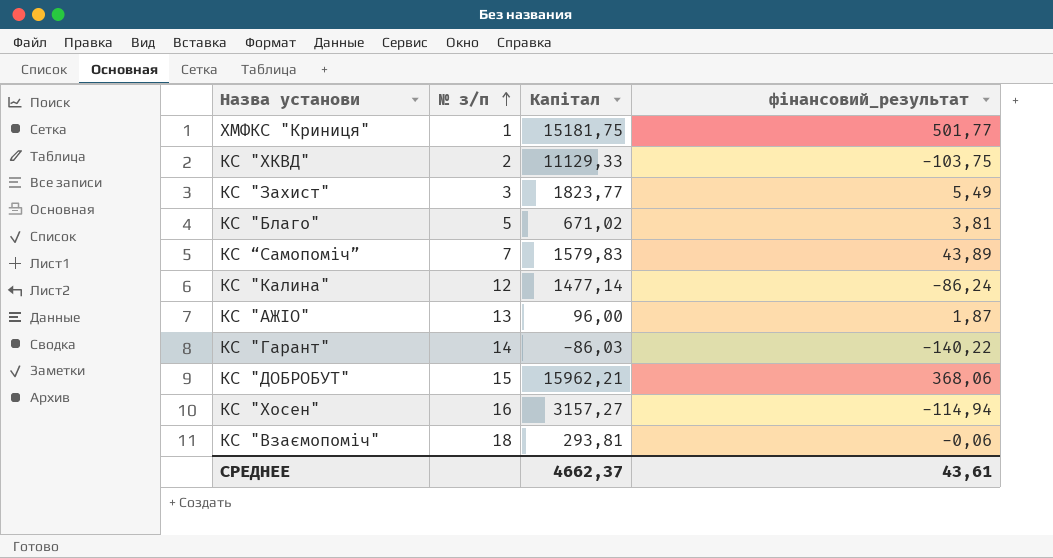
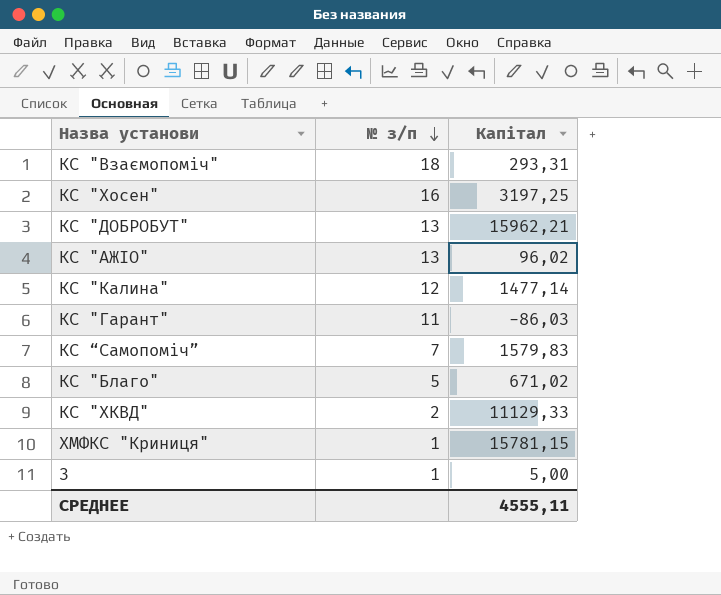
row order: № з/п ascending -> № з/п descending
column фінансовий_результат | position: 4 -> none
row КС "Захист": 3 | 1823,77 | 5,49 -> none
КС "Взаємопоміч" | Капітал: 293,81 -> 293,31
КС "Хосен" | Капітал: 3157,27 -> 3197,25
КС "ДОБРОБУТ" | № з/п: 15 -> 13
КС "АЖІО" | Капітал: 96,00 -> 96,02
КС "Гарант" | № з/п: 14 -> 11
ХМФКС "Криниця" | Капітал: 15181,75 -> 15781,15
row 3: none -> 1 | 5,00
СРЕДНЕЕ | Капітал: 4662,37 -> 4555,11

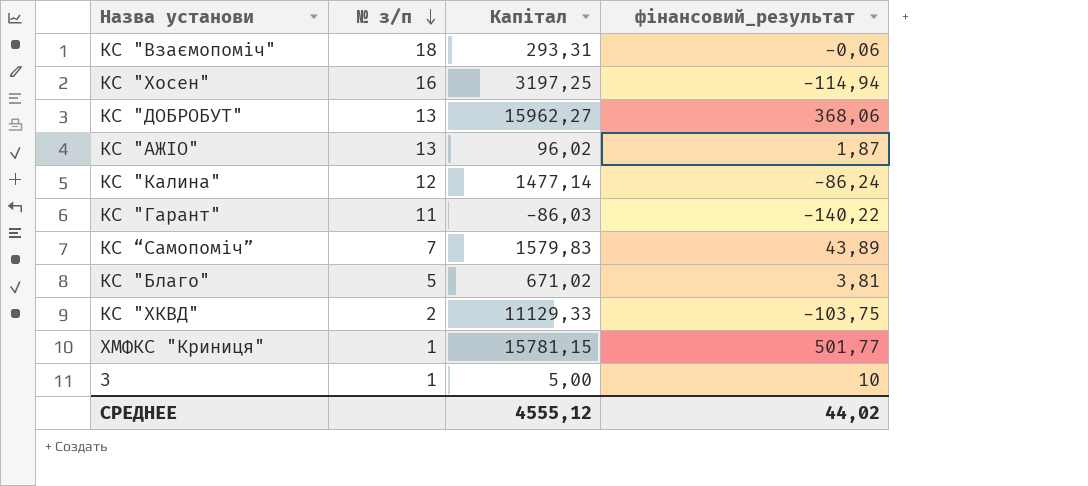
column фінансовий_результат | position: none -> 4
КС "ДОБРОБУТ" | Капітал: 15962,21 -> 15962,27
СРЕДНЕЕ | Капітал: 4555,11 -> 4555,12

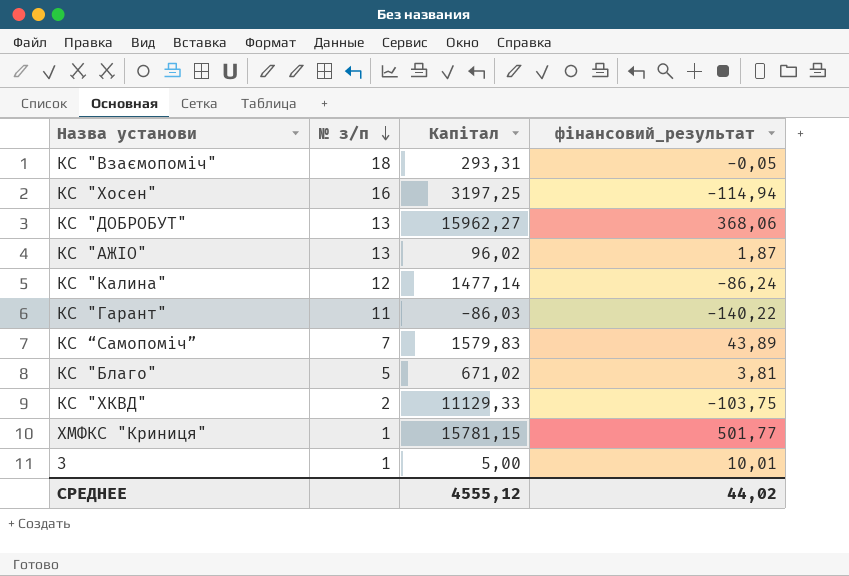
КС "Взаємопоміч" | фінансовий_результат: -0,06 -> -0,05
3 | фінансовий_результат: 10 -> 10,01

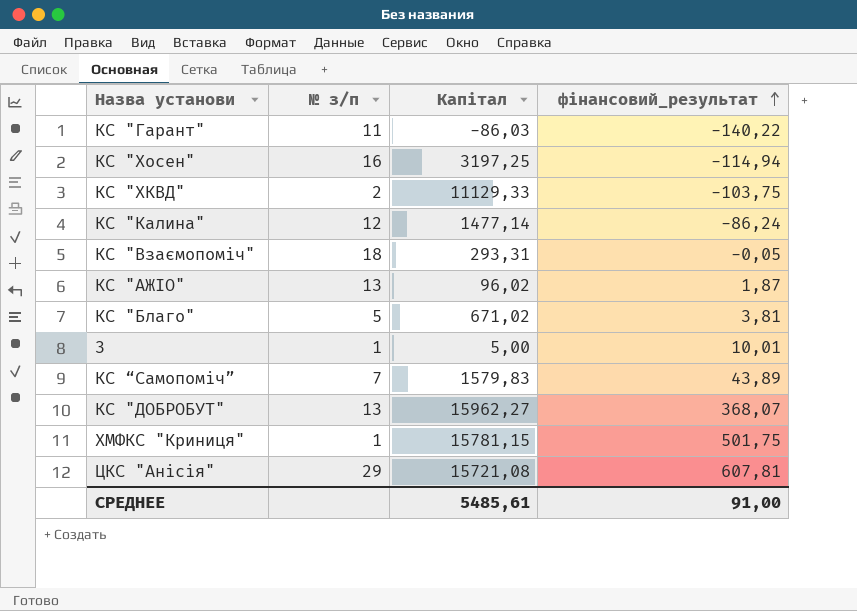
row order: № з/п descending -> фінансовий_результат ascending
КС "ДОБРОБУТ" | фінансовий_результат: 368,06 -> 368,07
ХМФКС "Криниця" | фінансовий_результат: 501,77 -> 501,75
row ЦКС "Анісія": none -> 29 | 15721,08 | 607,81
СРЕДНЕЕ | Капітал: 4555,12 -> 5485,61
СРЕДНЕЕ | фінансовий_результат: 44,02 -> 91,00

